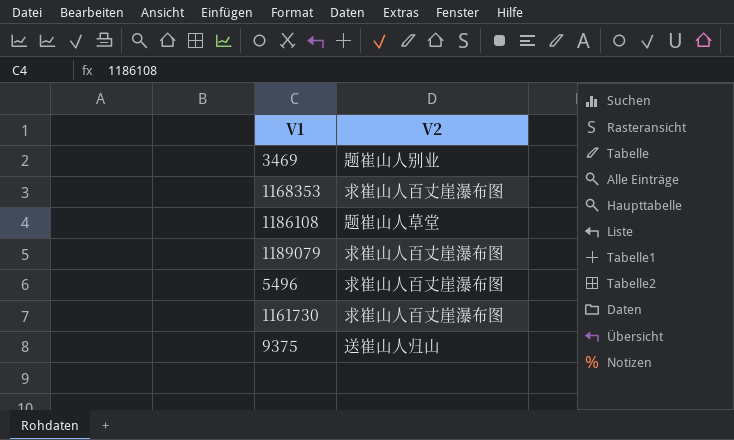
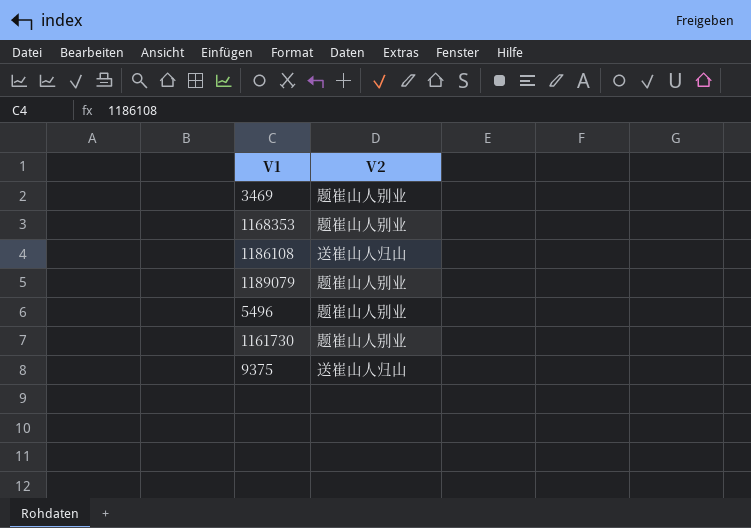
1168353 | V2: 求崔山人百丈崖瀑布图 -> 题崔山人别业
1186108 | V2: 题崔山人草堂 -> 送崔山人归山
1189079 | V2: 求崔山人百丈崖瀑布图 -> 题崔山人别业
5496 | V2: 求崔山人百丈崖瀑布图 -> 题崔山人别业
1161730 | V2: 求崔山人百丈崖瀑布图 -> 题崔山人别业

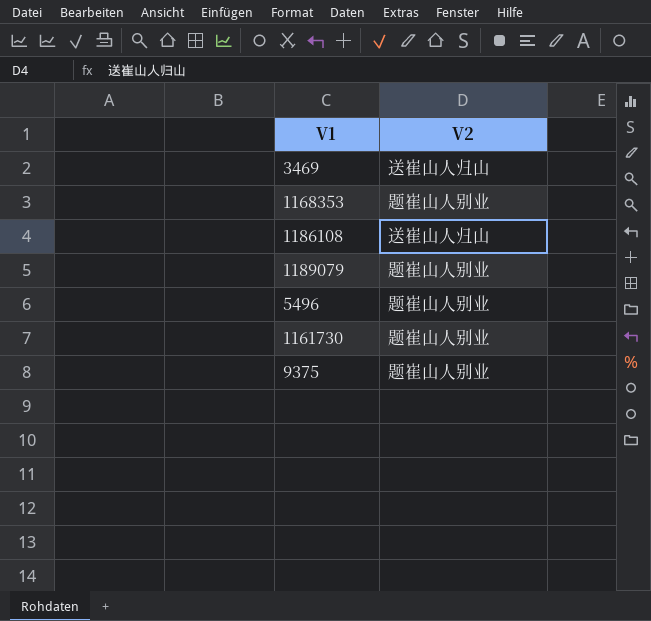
3469 | V2: 题崔山人别业 -> 送崔山人归山
9375 | V2: 送崔山人归山 -> 题崔山人别业

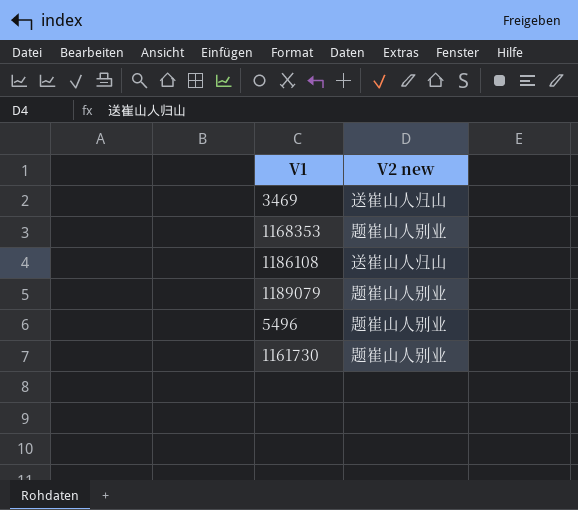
column name: V2 -> V2 new
row 9375: 题崔山人别业 -> none

